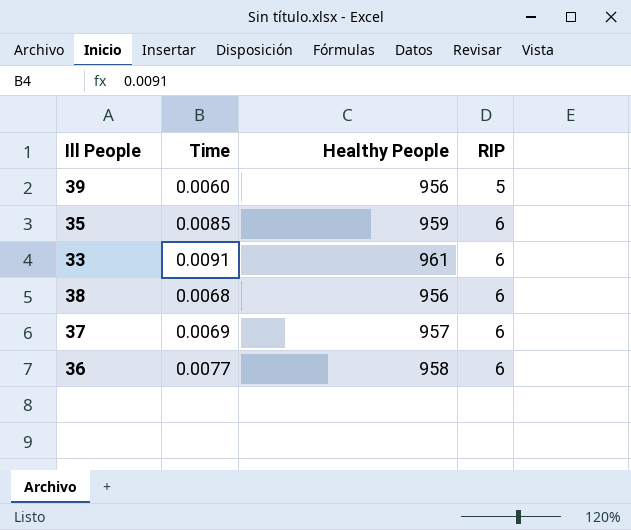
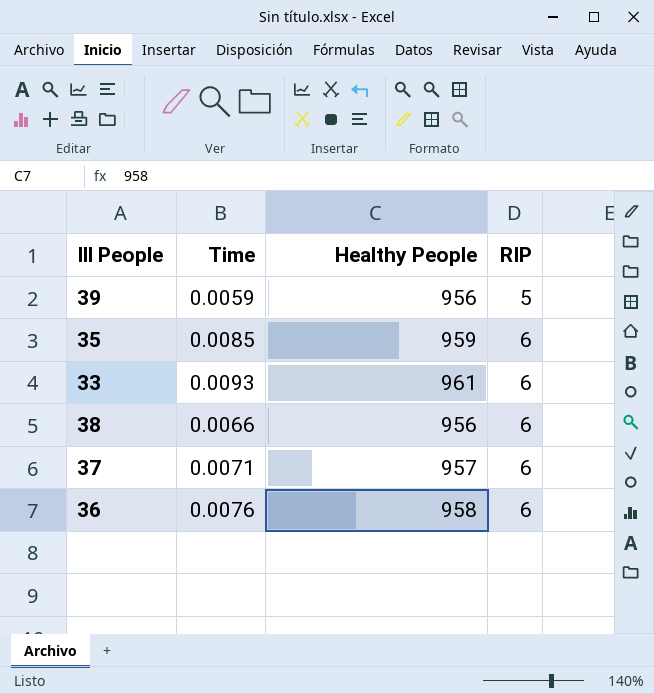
39 | Time: 0.0060 -> 0.0059
33 | Time: 0.0091 -> 0.0093
38 | Time: 0.0068 -> 0.0066
37 | Time: 0.0069 -> 0.0071
36 | Time: 0.0077 -> 0.0076

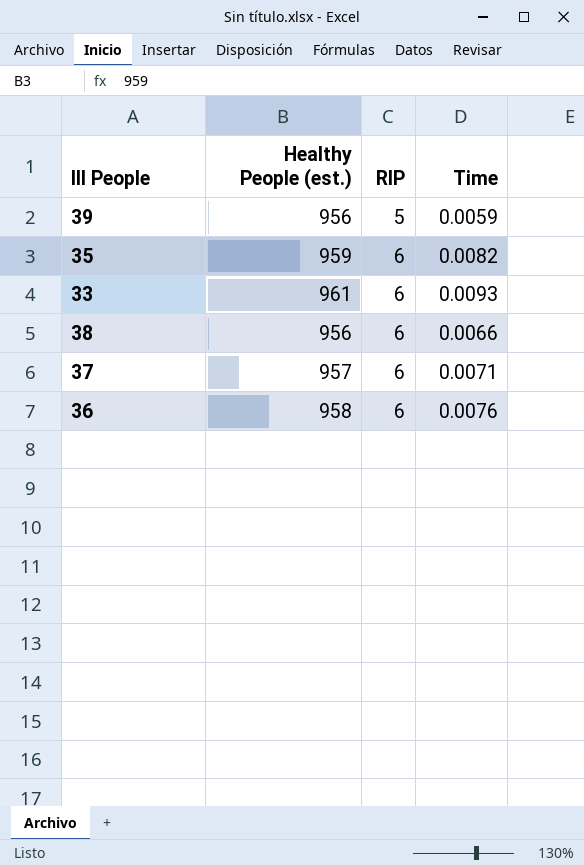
column name: Healthy People -> Healthy People (est.)
column Time | position: 2 -> 4
35 | Time: 0.0085 -> 0.0082

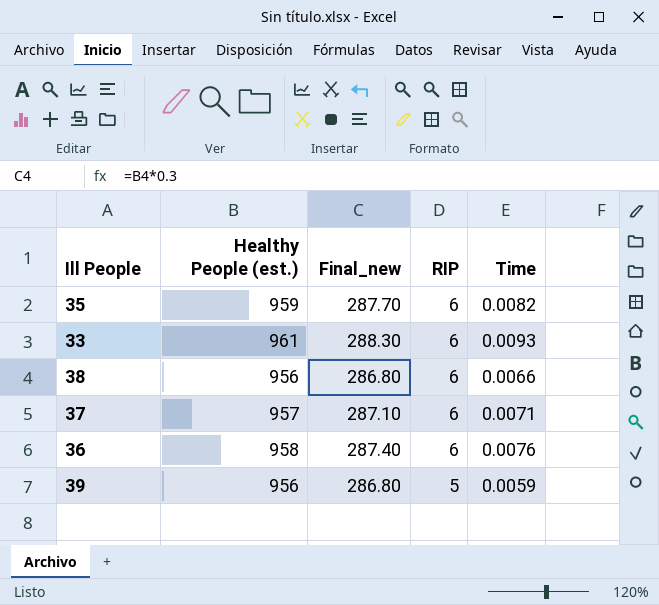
row order: RIP ascending -> RIP descending
column Final_new | formula: none -> [Healthy People (est.)] * 0.3

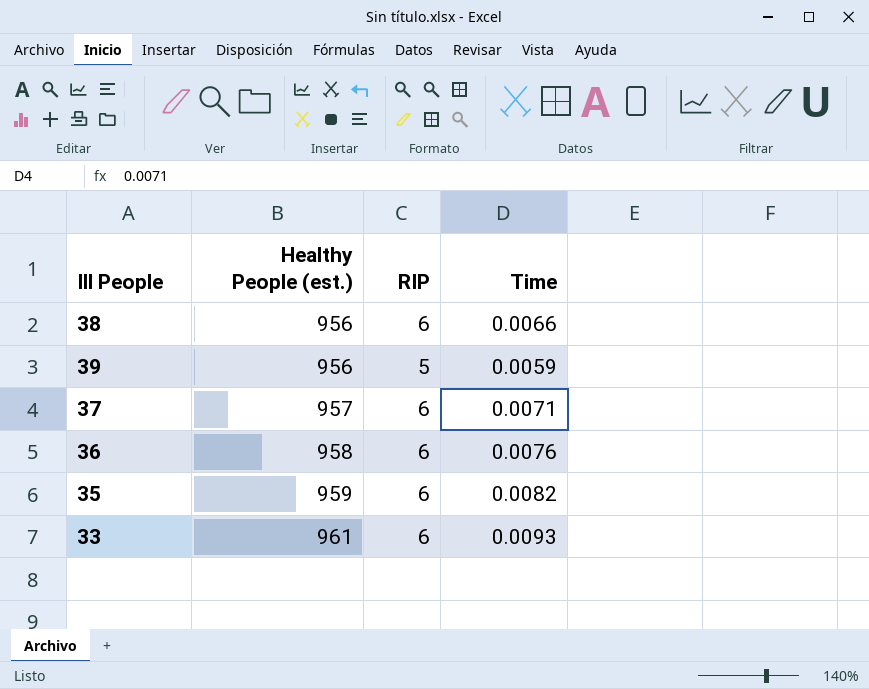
row order: RIP descending -> Healthy People (est.) ascending
column Final_new | formula: [Healthy People (est.)] * 0.3 -> none

